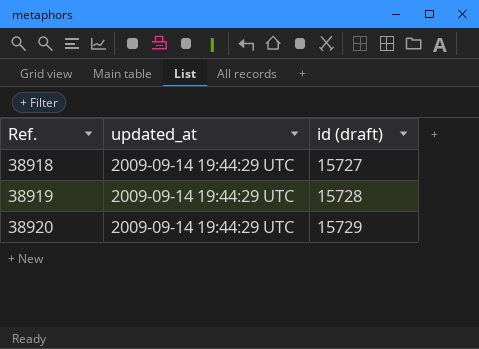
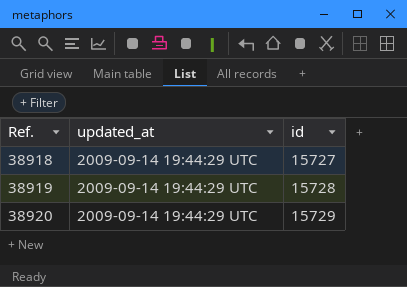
column name: id (draft) -> id

